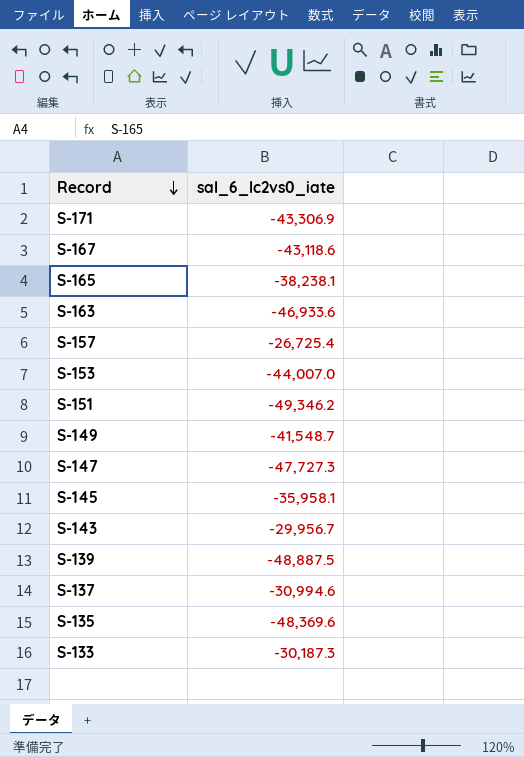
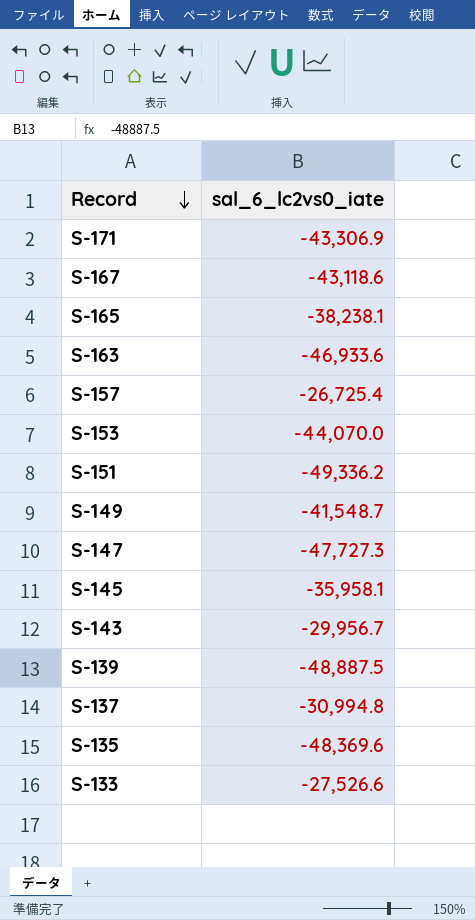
S-153 | sal_6_lc2vs0_iate: -44,007.0 -> -44,070.0
S-151 | sal_6_lc2vs0_iate: -49,346.2 -> -49,336.2
S-137 | sal_6_lc2vs0_iate: -30,994.6 -> -30,994.8
S-133 | sal_6_lc2vs0_iate: -30,187.3 -> -27,526.6

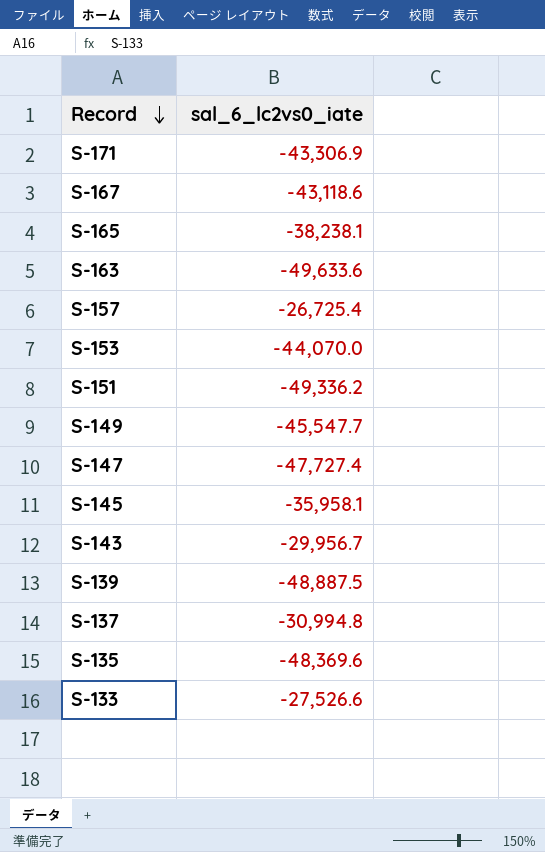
S-163 | sal_6_lc2vs0_iate: -46,933.6 -> -49,633.6
S-149 | sal_6_lc2vs0_iate: -41,548.7 -> -45,547.7
S-147 | sal_6_lc2vs0_iate: -47,727.3 -> -47,727.4

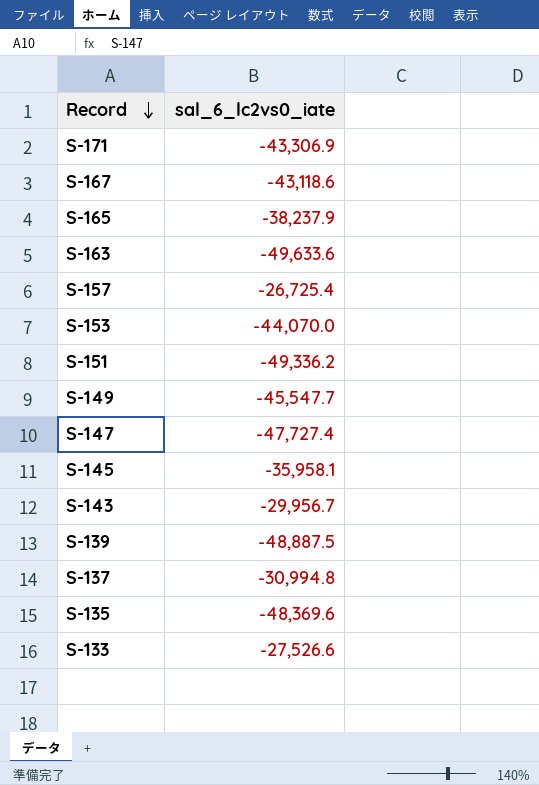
S-165 | sal_6_lc2vs0_iate: -38,238.1 -> -38,237.9

